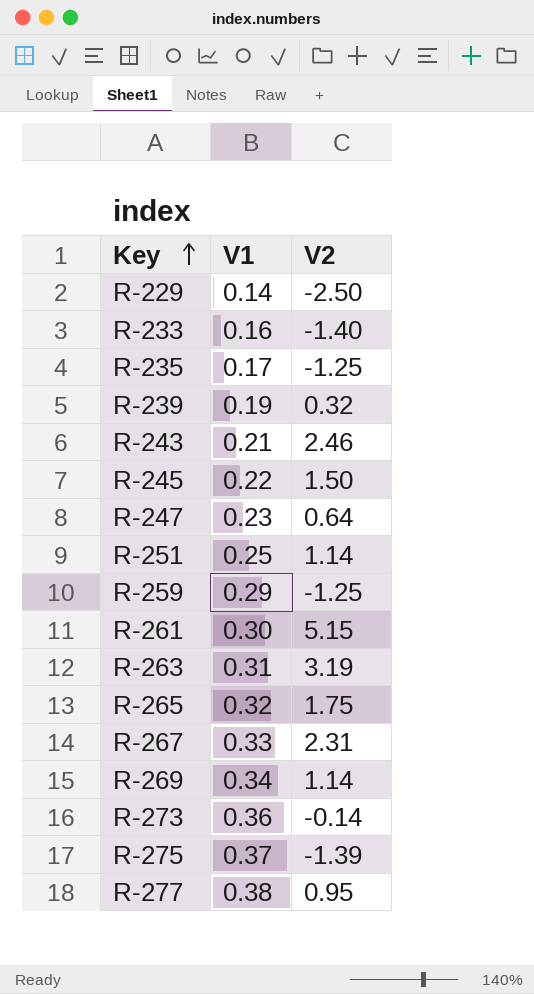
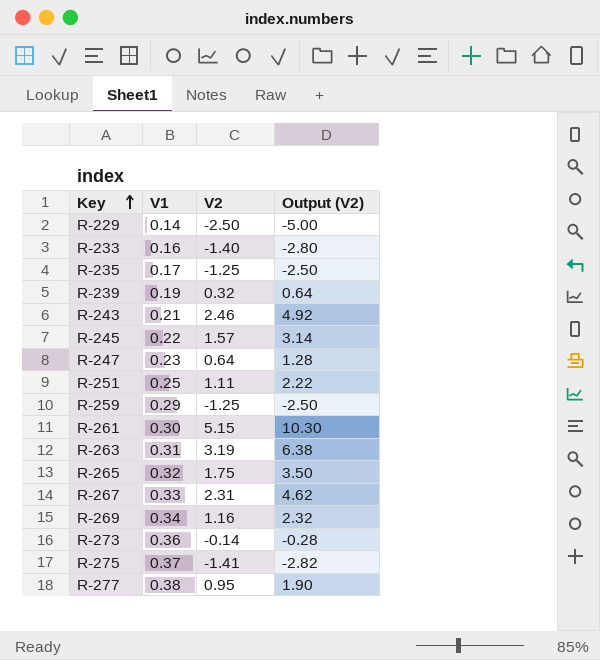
column Output (V2) | formula: none -> [V2] * 2
R-245 | V2: 1.50 -> 1.57
R-251 | V2: 1.14 -> 1.11
R-269 | V2: 1.14 -> 1.16
R-275 | V2: -1.39 -> -1.41

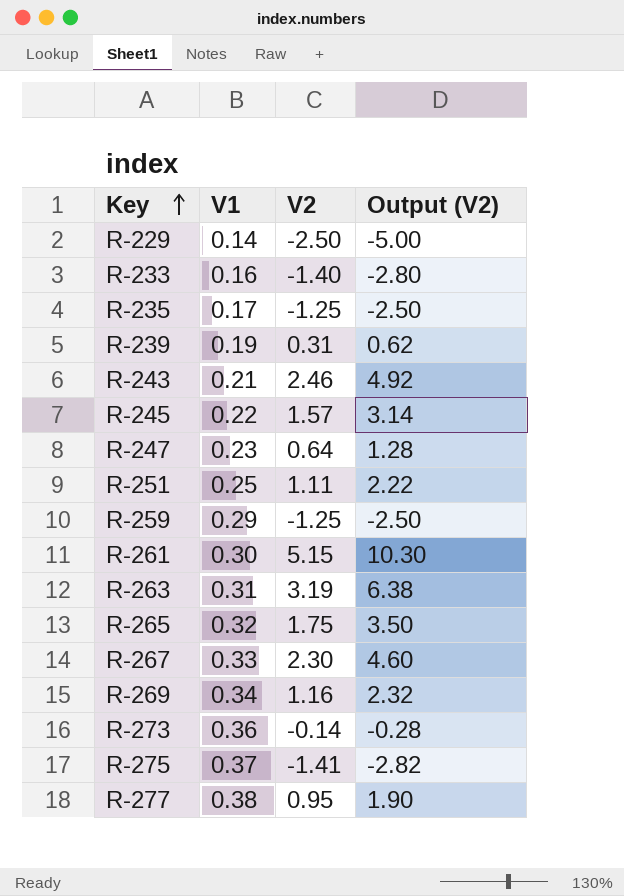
R-239 | V2: 0.32 -> 0.31
R-239 | Output (V2): 0.64 -> 0.62
R-267 | V2: 2.31 -> 2.30
R-267 | Output (V2): 4.62 -> 4.60

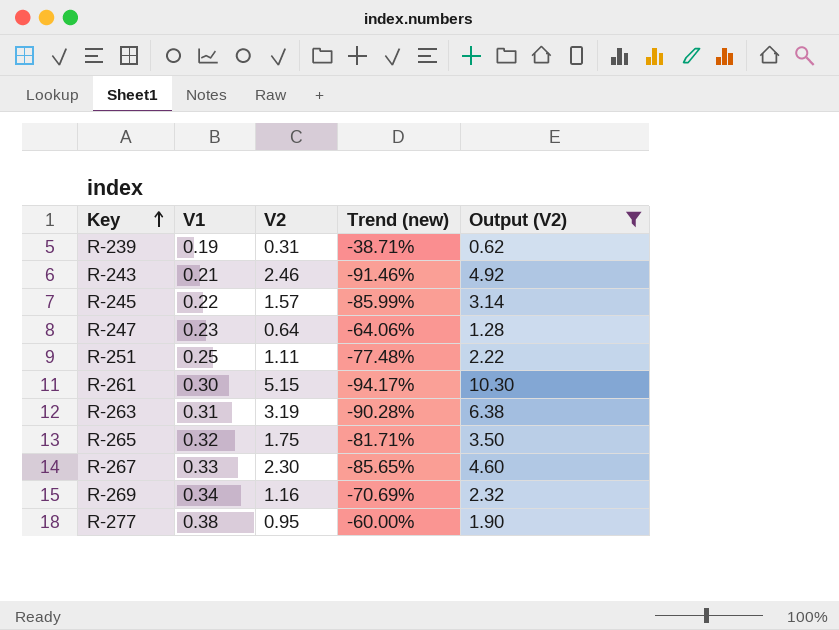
filter: none -> Output (V2) >= 0.62
column Trend (new) | formula: none -> ([V1] - [V2]) / [V2]

